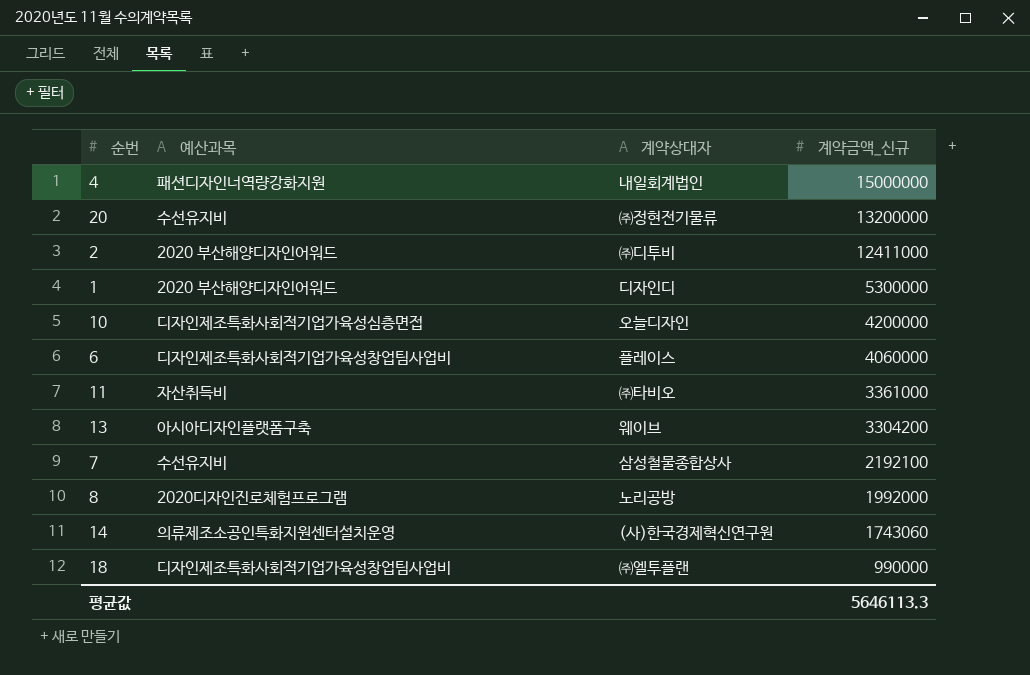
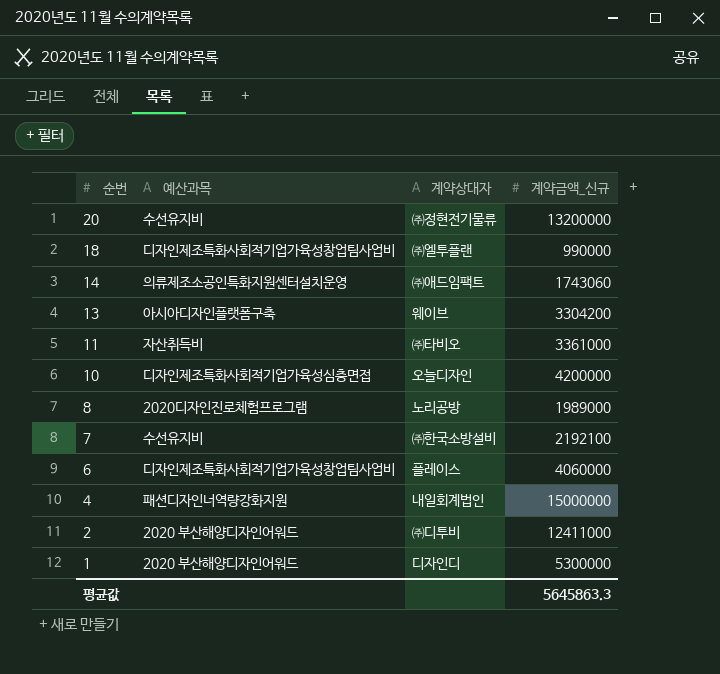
row order: 계약금액_신규 descending -> 순번 descending
14 | 계약상대자: (사)한국경제혁신연구원 -> ㈜애드임팩트
8 | 계약금액_신규: 1992000 -> 1989000
7 | 계약상대자: 삼성철물종합상사 -> ㈜한국소방설비
평균값 | 계약금액_신규: 5646113.3 -> 5645863.3

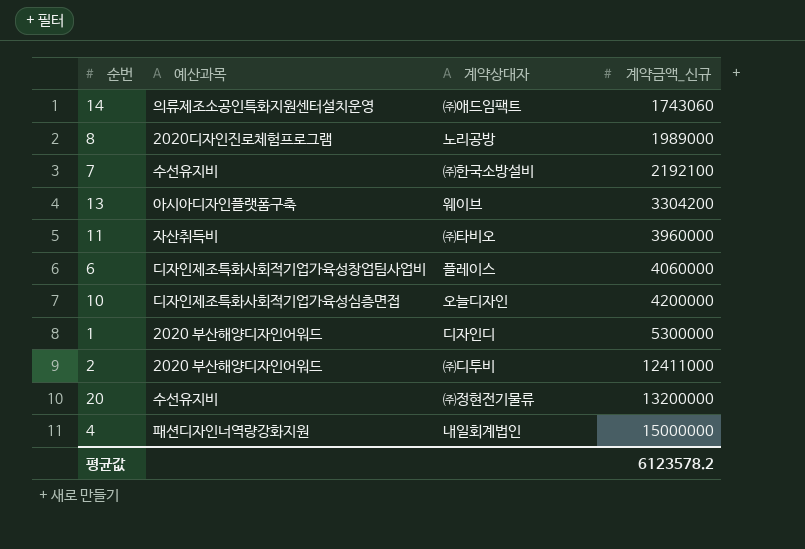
row order: 순번 descending -> 계약금액_신규 ascending
row 18: 디자인제조특화사회적기업가육성창업팀사업비 | ㈜엘투플랜 | 990000 -> none
11 | 계약금액_신규: 3361000 -> 3960000
평균값 | 계약금액_신규: 5645863.3 -> 6123578.2

